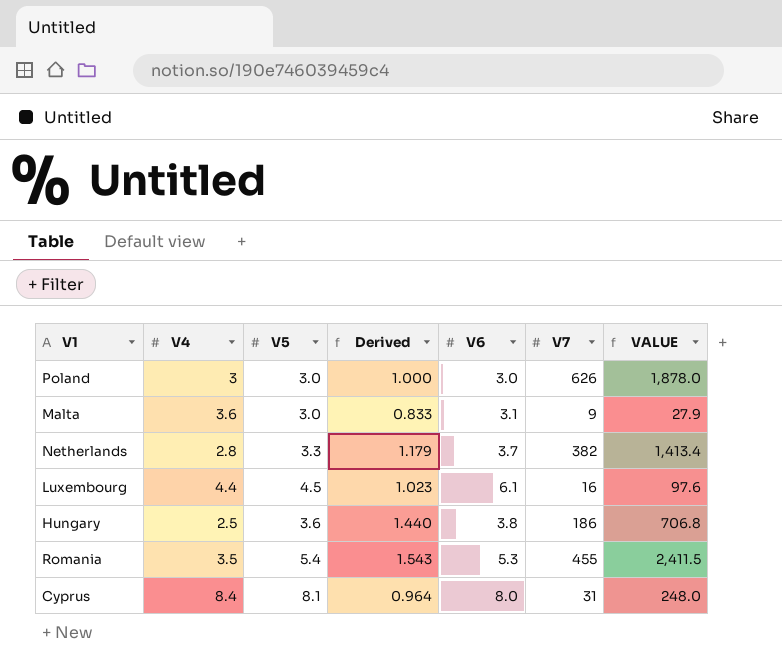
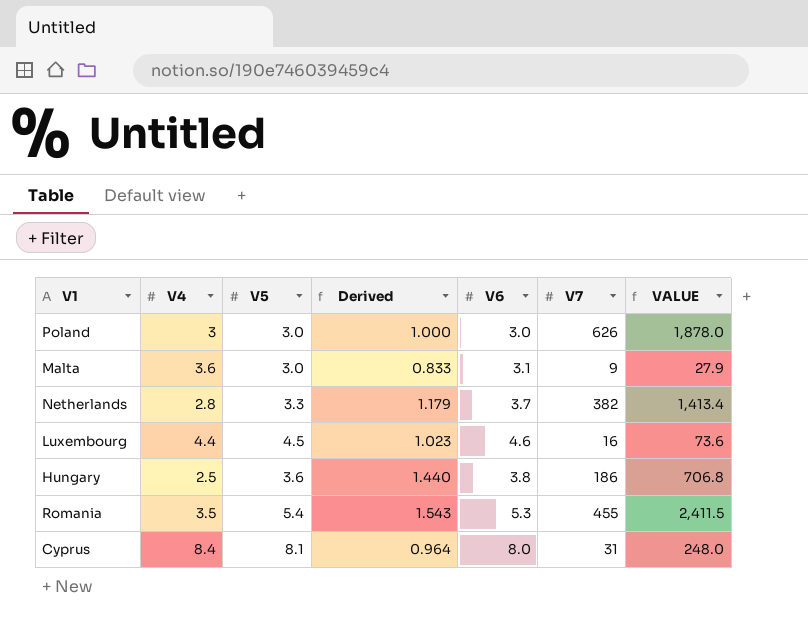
Luxembourg | V6: 6.1 -> 4.6
Luxembourg | VALUE: 97.6 -> 73.6

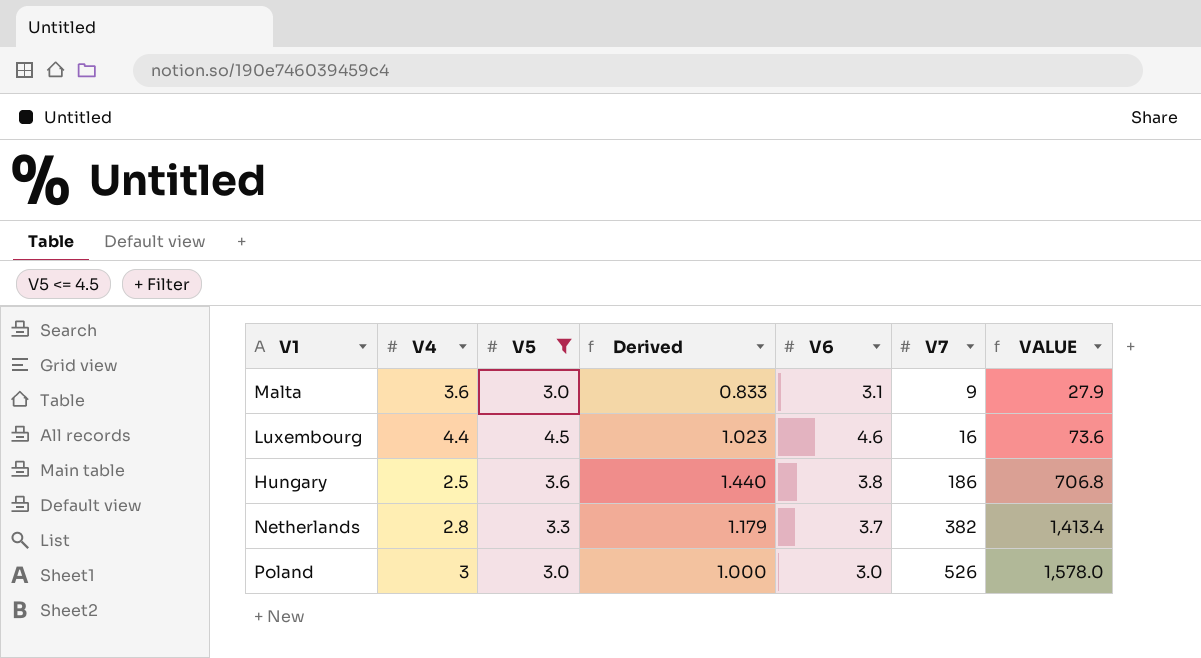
filter: none -> V5 <= 4.5
row order: none -> V7 ascending
Poland | V7: 626 -> 526
Poland | VALUE: 1,878.0 -> 1,578.0

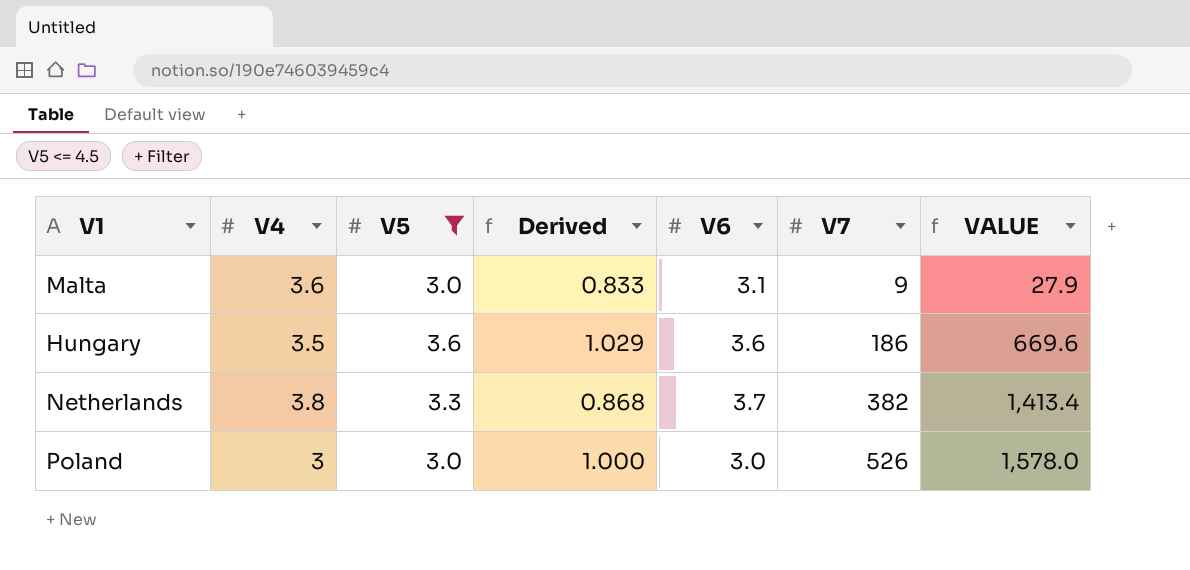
row Luxembourg: 4.4 | 4.5 | 1.023 | 4.6 | 16 | 73.6 -> none
Hungary | V4: 2.5 -> 3.5
Hungary | Derived: 1.440 -> 1.029
Hungary | V6: 3.8 -> 3.6
Hungary | VALUE: 706.8 -> 669.6
Netherlands | V4: 2.8 -> 3.8
Netherlands | Derived: 1.179 -> 0.868

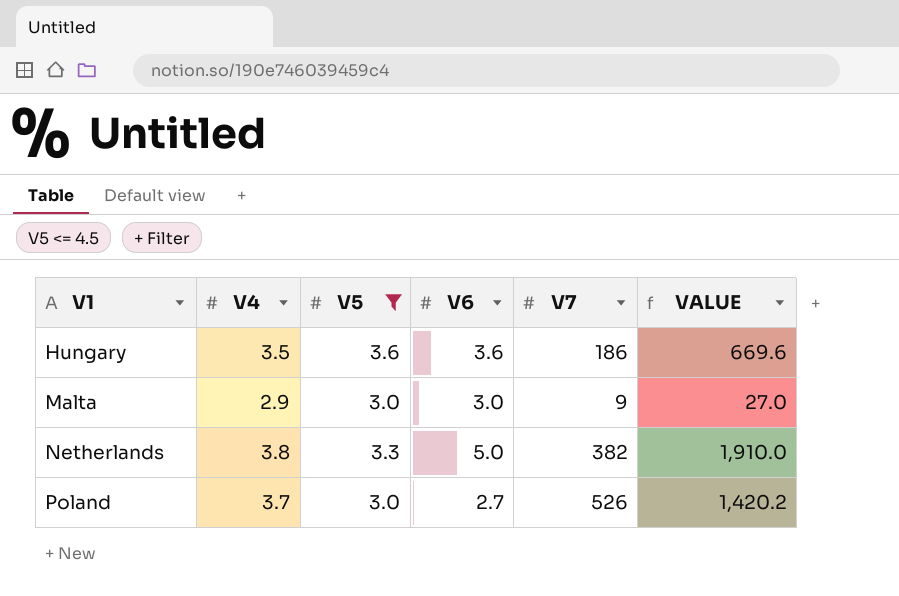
row order: V7 ascending -> V1 ascending
column Derived | formula: [V5] / [V4] -> none
Malta | V4: 3.6 -> 2.9
Malta | V6: 3.1 -> 3.0
Malta | VALUE: 27.9 -> 27.0
Netherlands | V6: 3.7 -> 5.0
Netherlands | VALUE: 1,413.4 -> 1,910.0
Poland | V4: 3 -> 3.7
Poland | V6: 3.0 -> 2.7
Poland | VALUE: 1,578.0 -> 1,420.2

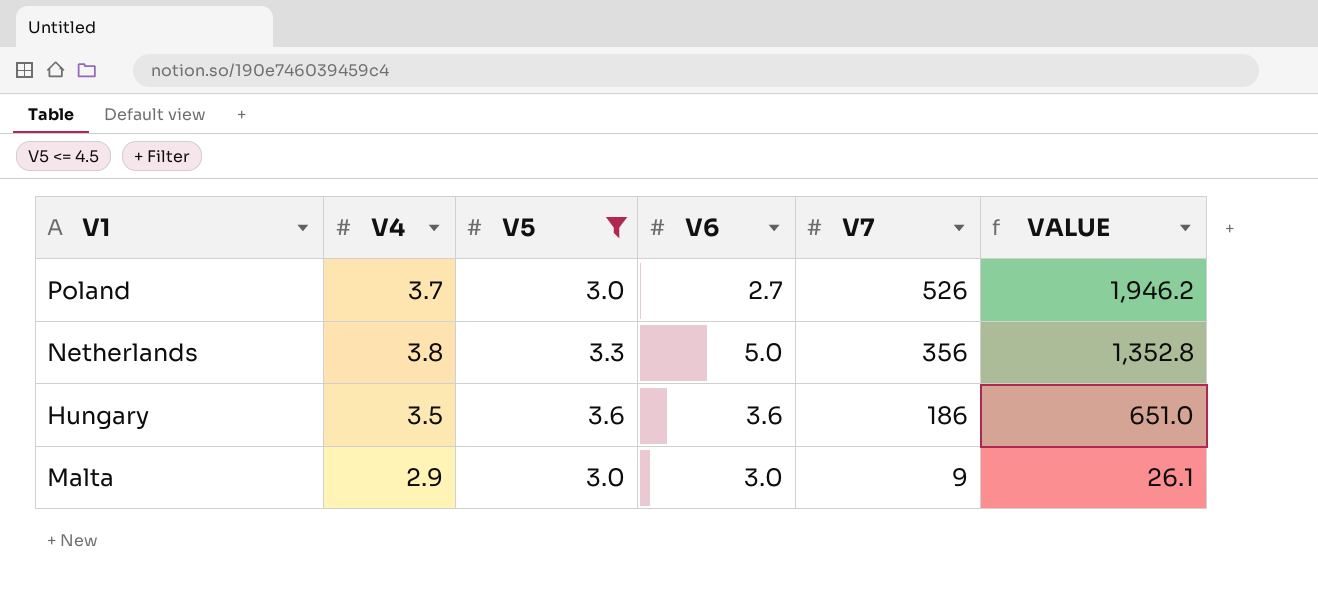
row order: V1 ascending -> V7 descending
column VALUE | formula: [V6] * [V7] -> [V4] * [V7]
Netherlands | V7: 382 -> 356

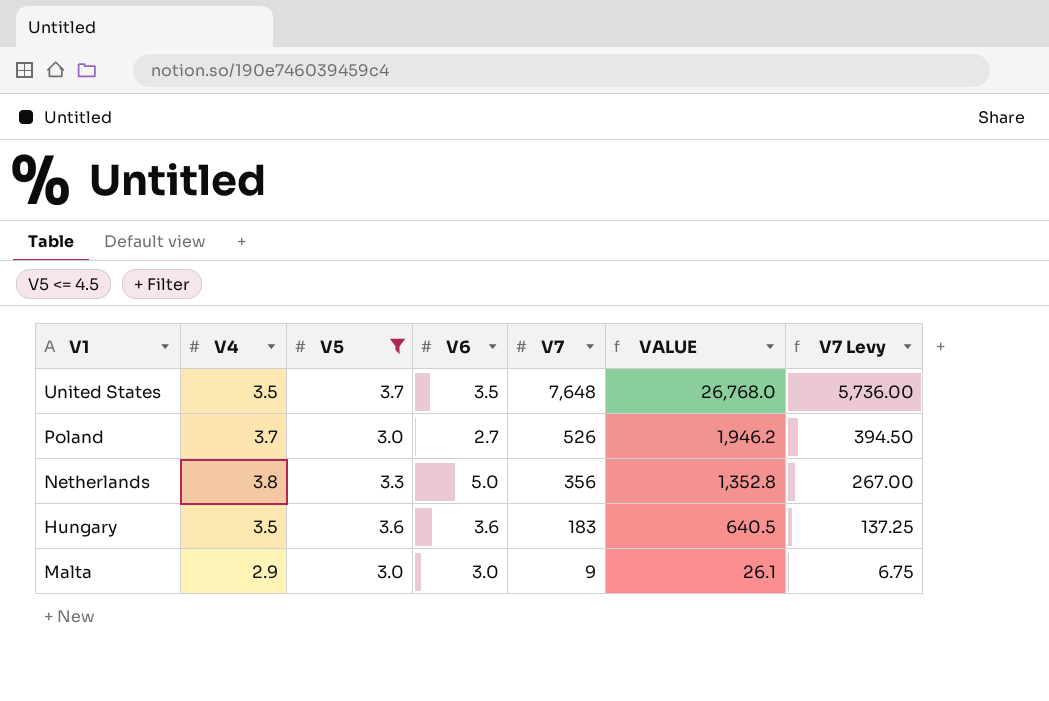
column V7 Levy | formula: none -> [V7] * 0.75
row United States: none -> 3.5 | 3.7 | 3.5 | 7,648 | 26,768.0 | 5,736.00
Hungary | V7: 186 -> 183
Hungary | VALUE: 651.0 -> 640.5

